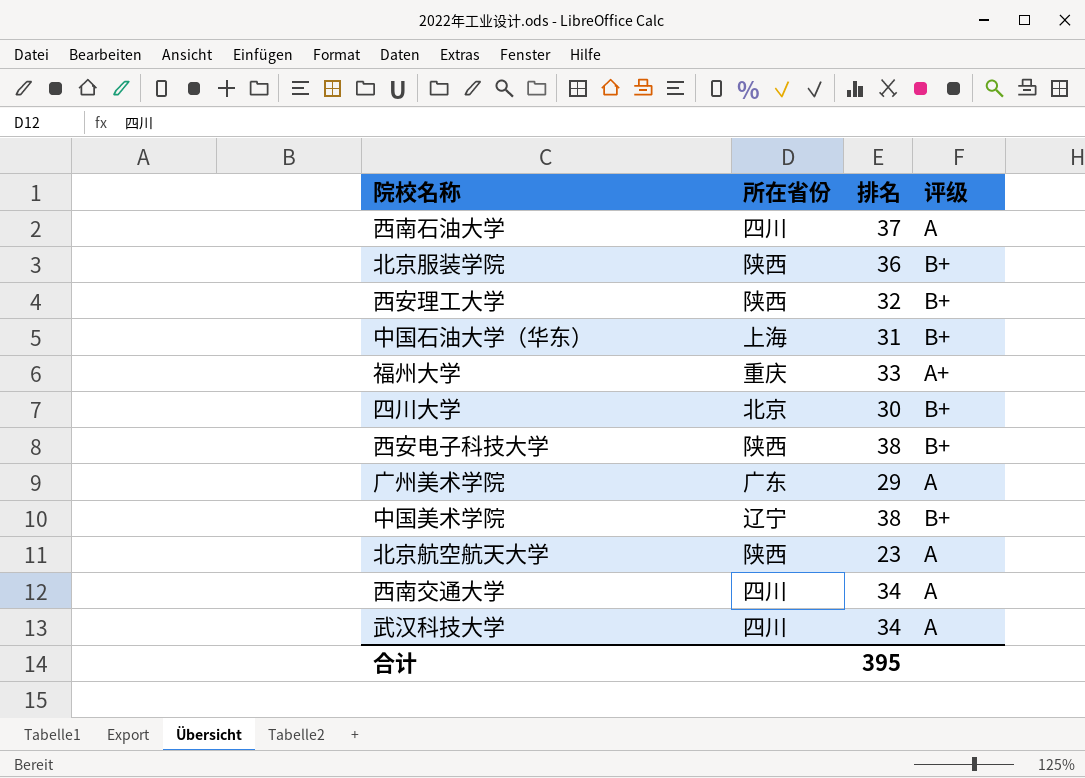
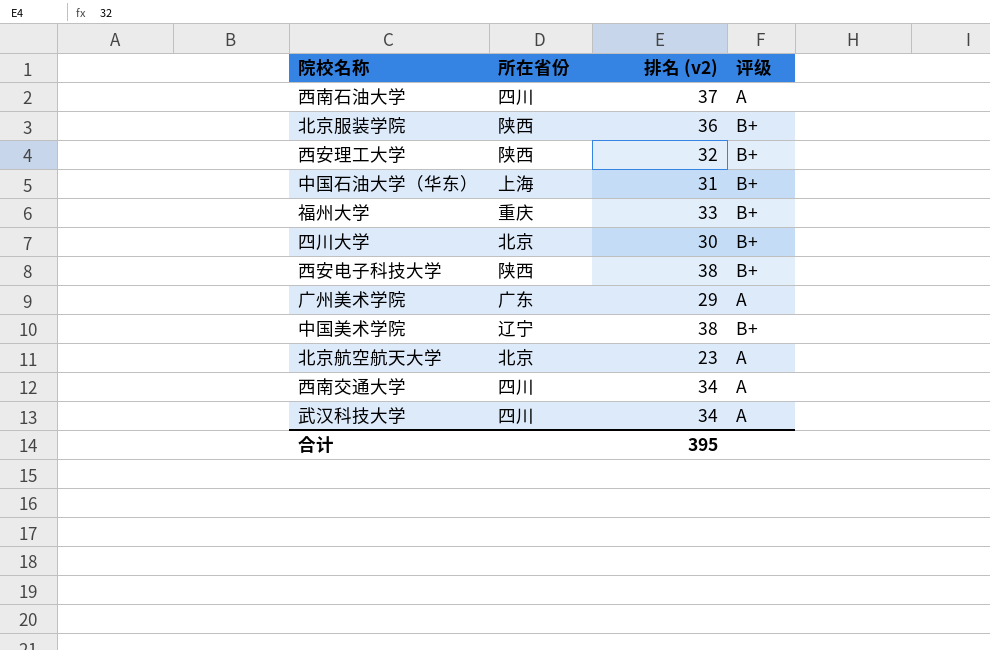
column name: 排名 -> 排名 (v2)
福州大学 | 评级: A+ -> B+
北京航空航天大学 | 所在省份: 陕西 -> 北京

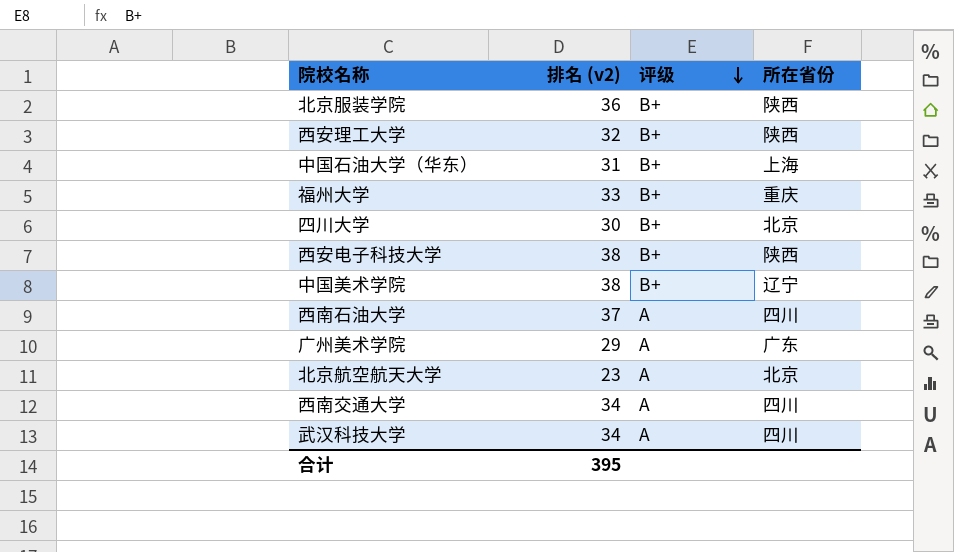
row order: none -> 评级 descending
column 所在省份 | position: 2 -> 4

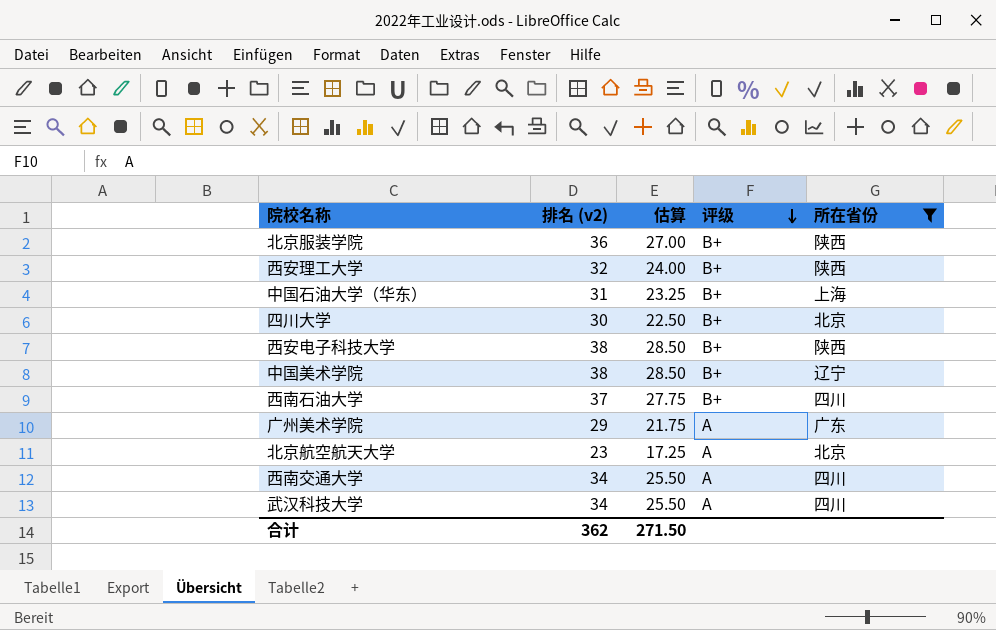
filter: none -> 所在省份 != 重庆
column 估算 | formula: none -> [排名 (v2)] * 0.75
西南石油大学 | 评级: A -> B+
合计 | 排名 (v2): 395 -> 362

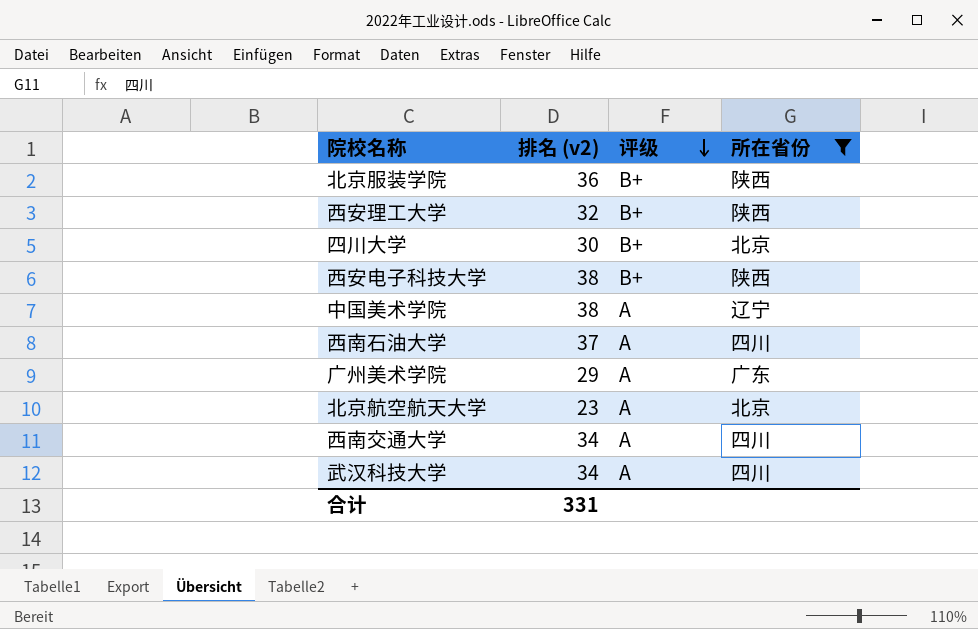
column 估算 | formula: [排名 (v2)] * 0.75 -> none
row 中国石油大学（华东）: 31 | 23.25 | B+ | 上海 -> none
中国美术学院 | 评级: B+ -> A
西南石油大学 | 评级: B+ -> A
合计 | 排名 (v2): 362 -> 331

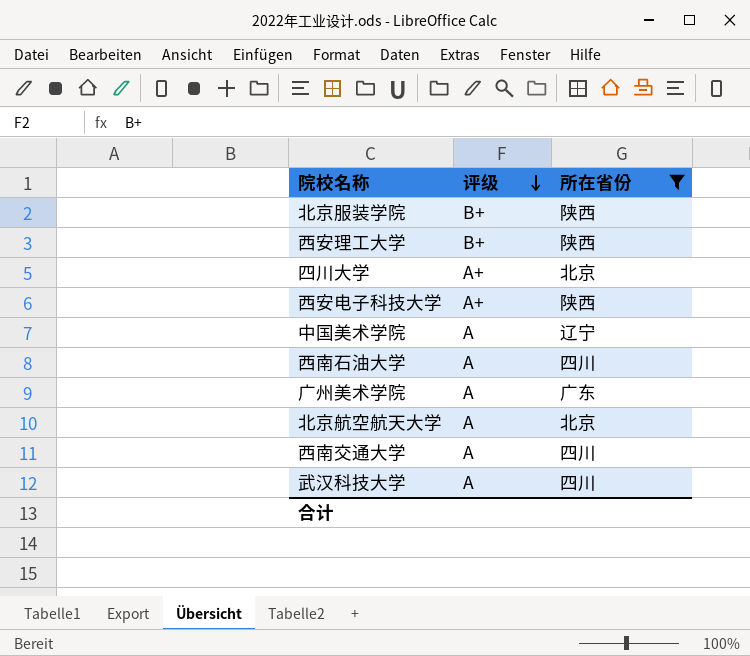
column 排名 (v2) | position: 2 -> none
四川大学 | 评级: B+ -> A+
西安电子科技大学 | 评级: B+ -> A+

